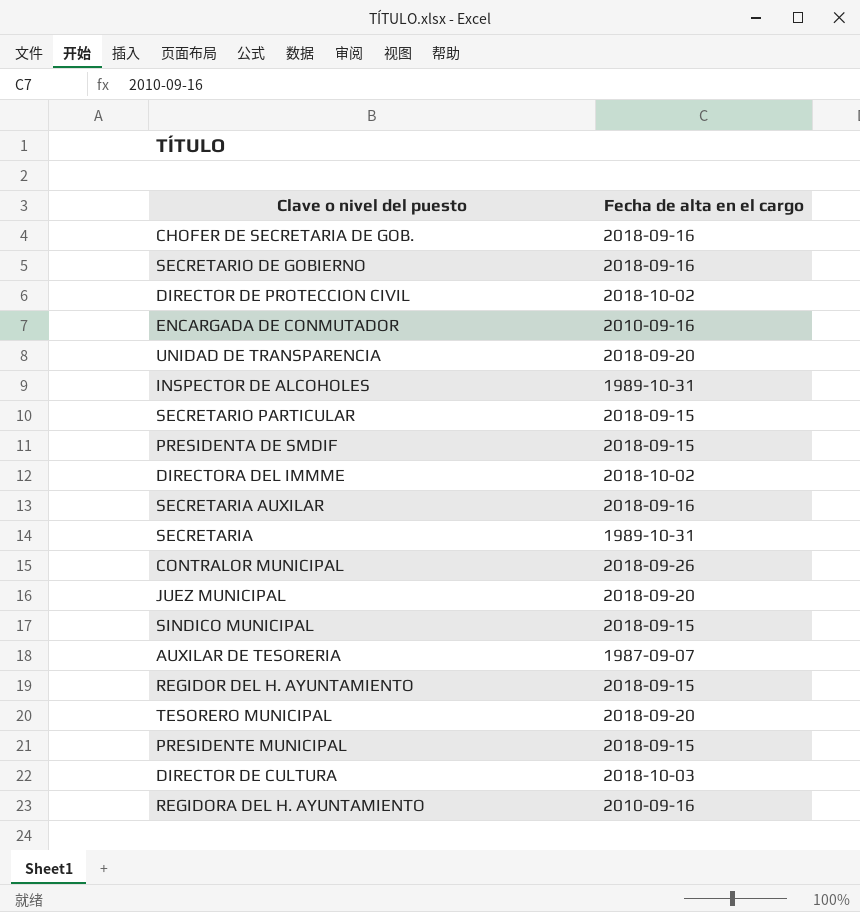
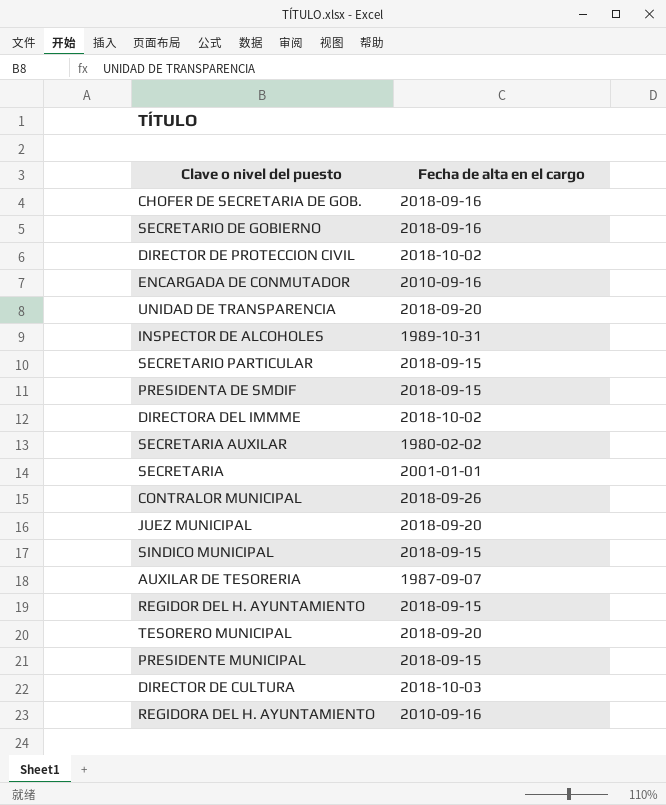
SECRETARIA AUXILAR | Fecha de alta en el cargo: 2018-09-16 -> 1980-02-02
SECRETARIA | Fecha de alta en el cargo: 1989-10-31 -> 2001-01-01

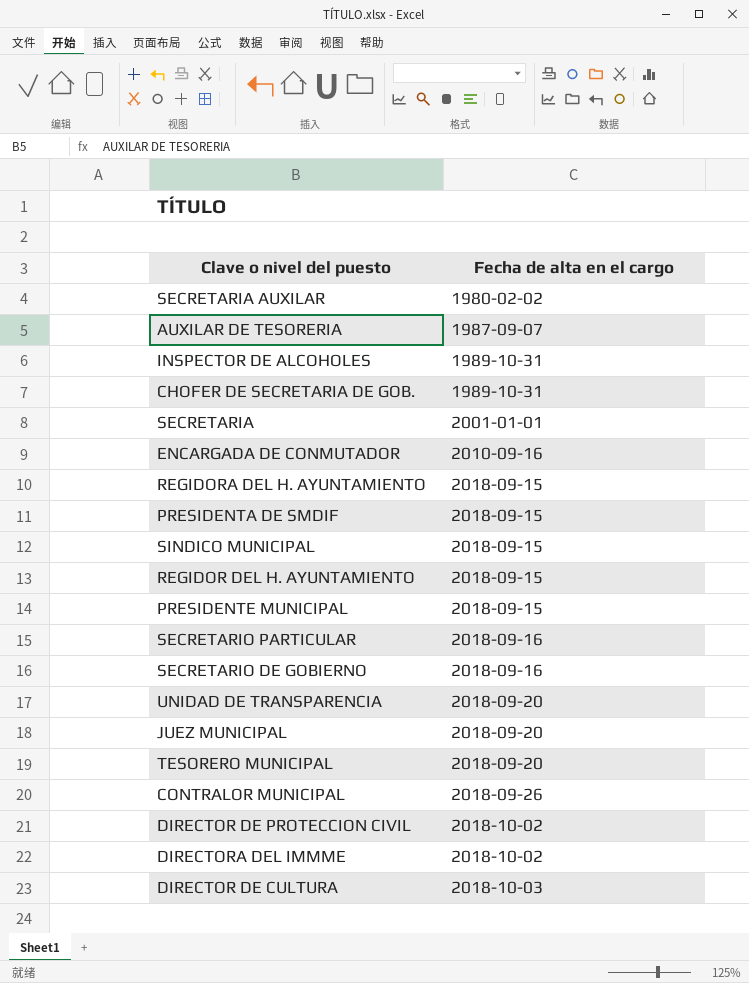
row order: none -> Fecha de alta en el cargo ascending
CHOFER DE SECRETARIA DE GOB. | Fecha de alta en el cargo: 2018-09-16 -> 1989-10-31
REGIDORA DEL H. AYUNTAMIENTO | Fecha de alta en el cargo: 2010-09-16 -> 2018-09-15
SECRETARIO PARTICULAR | Fecha de alta en el cargo: 2018-09-15 -> 2018-09-16

